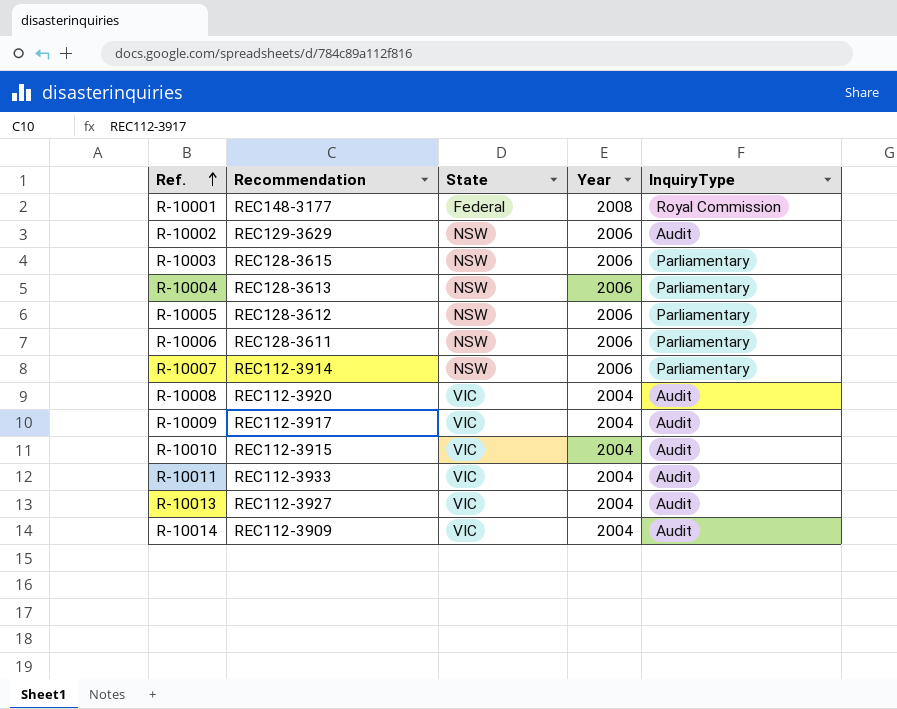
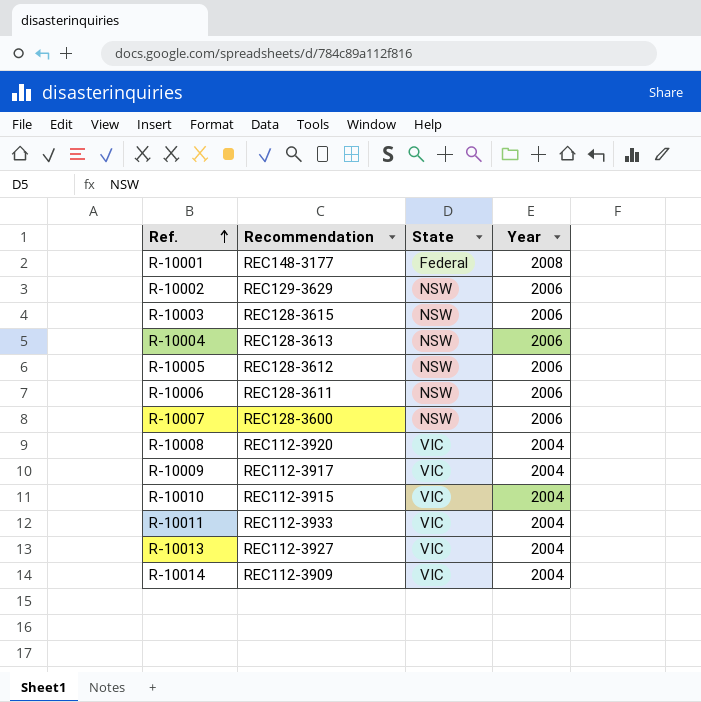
column InquiryType | position: 5 -> none
R-10007 | Recommendation: REC112-3914 -> REC128-3600

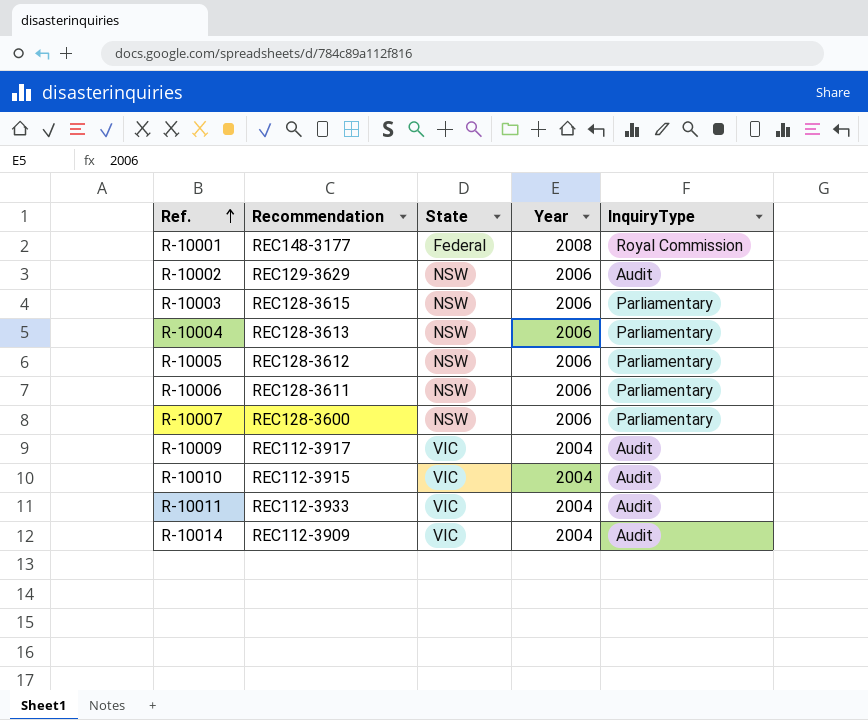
column InquiryType | position: none -> 5
row R-10008: REC112-3920 | VIC | 2004 -> none
row R-10013: REC112-3927 | VIC | 2004 -> none

